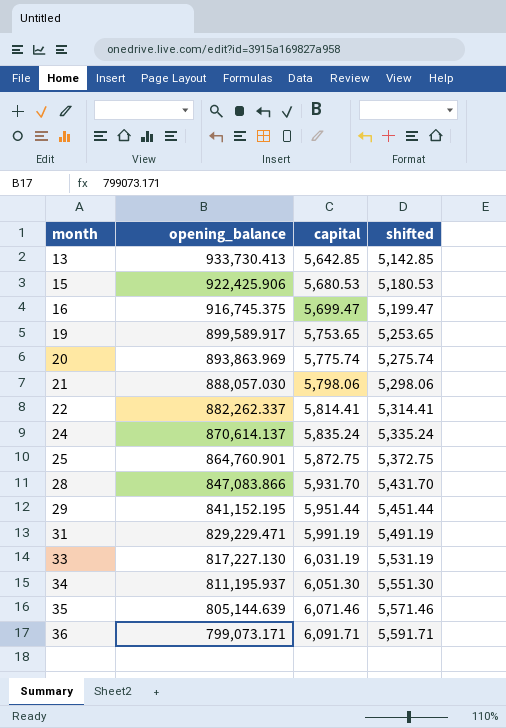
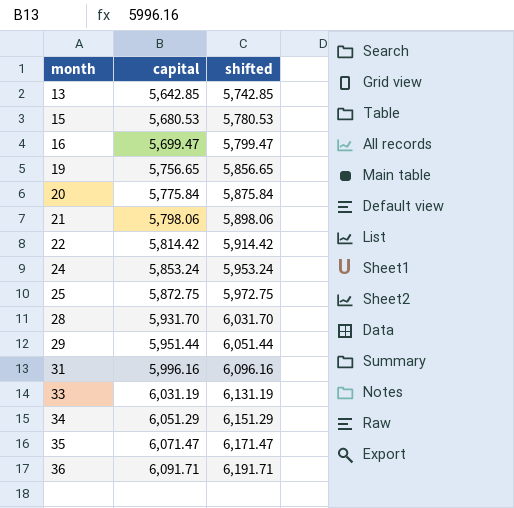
column opening_balance | position: 2 -> none
column shifted | formula: [capital] - 500 -> [capital] + 100
19 | capital: 5,753.65 -> 5,756.65
20 | capital: 5,775.74 -> 5,775.84
22 | capital: 5,814.41 -> 5,814.42
24 | capital: 5,835.24 -> 5,853.24
31 | capital: 5,991.19 -> 5,996.16
34 | capital: 6,051.30 -> 6,051.29
35 | capital: 6,071.46 -> 6,071.47

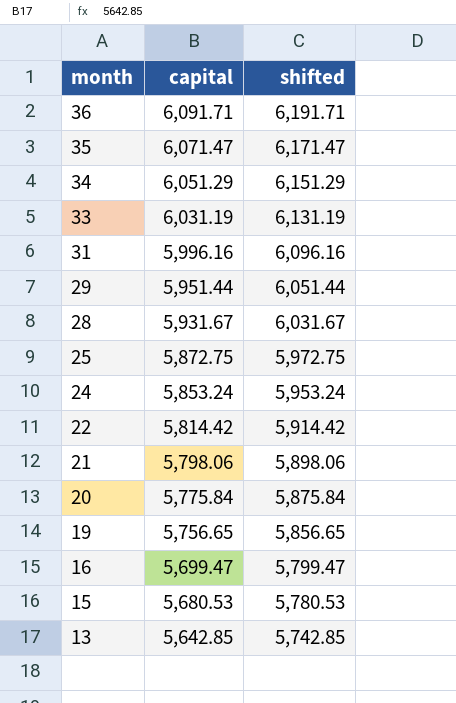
row order: month ascending -> month descending
28 | capital: 5,931.70 -> 5,931.67
28 | shifted: 6,031.70 -> 6,031.67

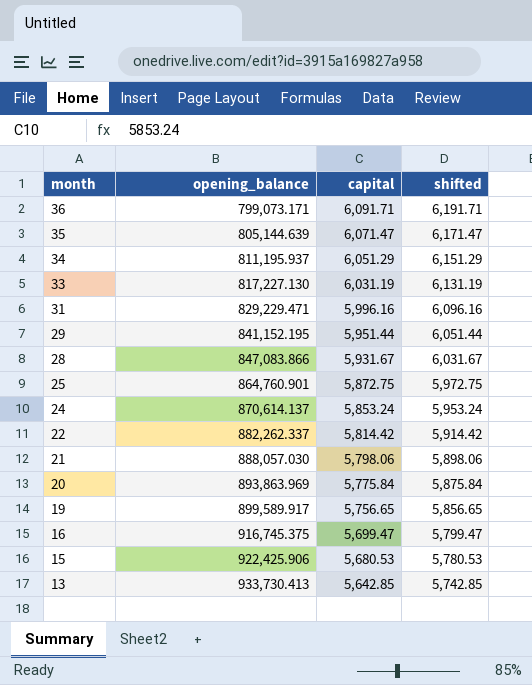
column opening_balance | position: none -> 2

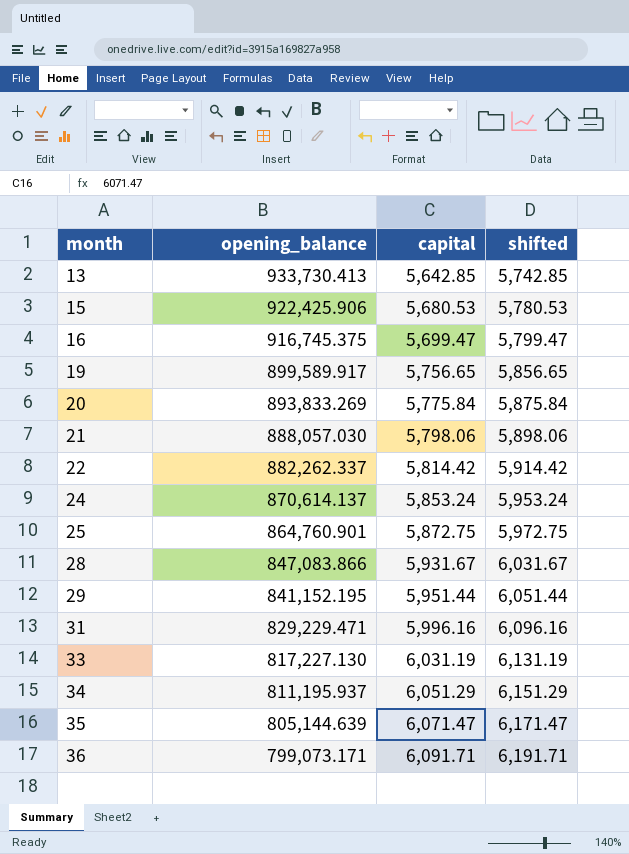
row order: month descending -> month ascending
20 | opening_balance: 893,863.969 -> 893,833.269

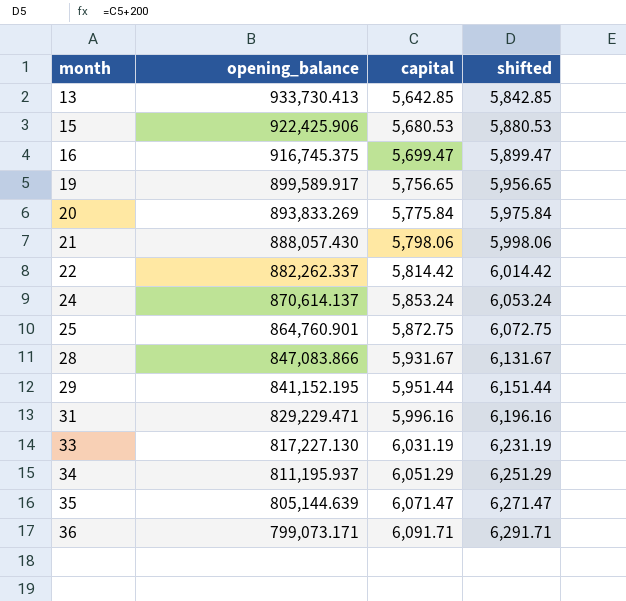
column shifted | formula: [capital] + 100 -> [capital] + 200
21 | opening_balance: 888,057.030 -> 888,057.430

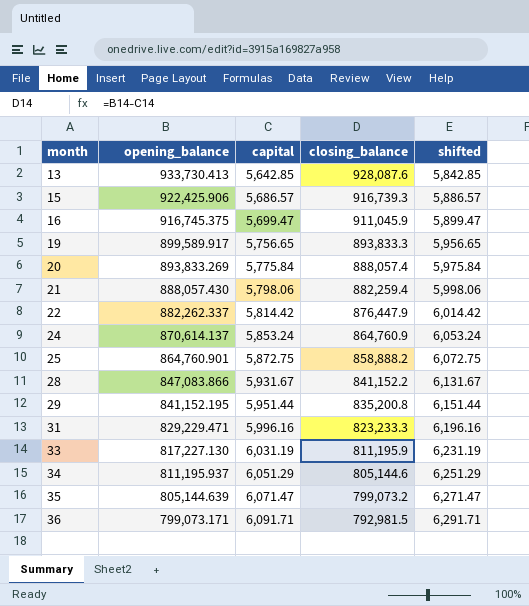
column closing_balance | formula: none -> [opening_balance] - [capital]
15 | capital: 5,680.53 -> 5,686.57
15 | shifted: 5,880.53 -> 5,886.57

